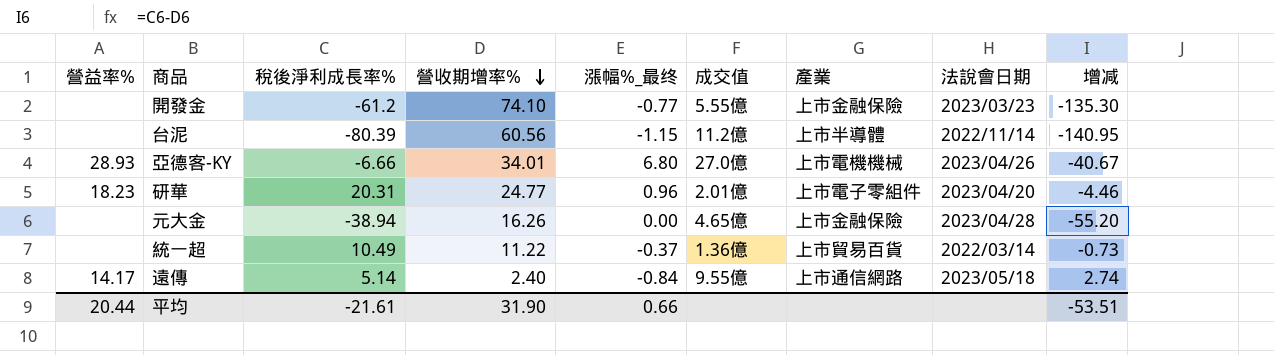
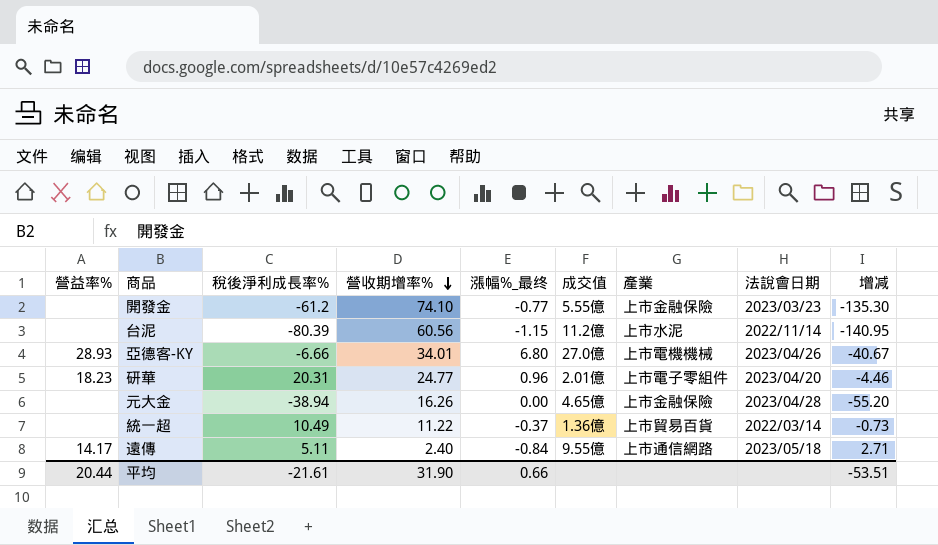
台泥 | 產業: 上市半導體 -> 上市水泥
遠傳 | 稅後淨利成長率%: 5.14 -> 5.11
遠傳 | 增减: 2.74 -> 2.71

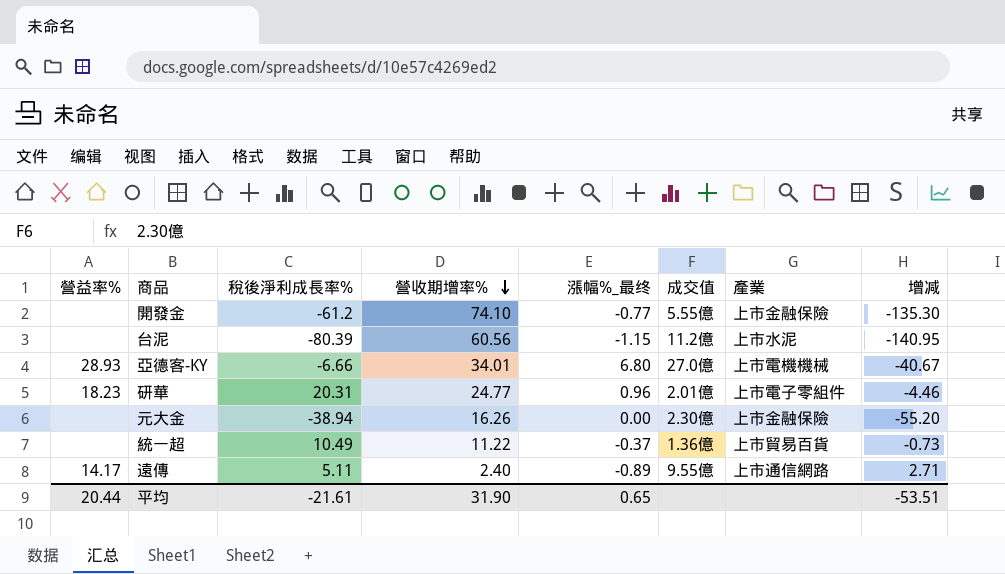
column 法說會日期 | position: 8 -> none
元大金 | 成交值: 4.65億 -> 2.30億
遠傳 | 漲幅%_最终: -0.84 -> -0.89
平均 | 漲幅%_最终: 0.66 -> 0.65

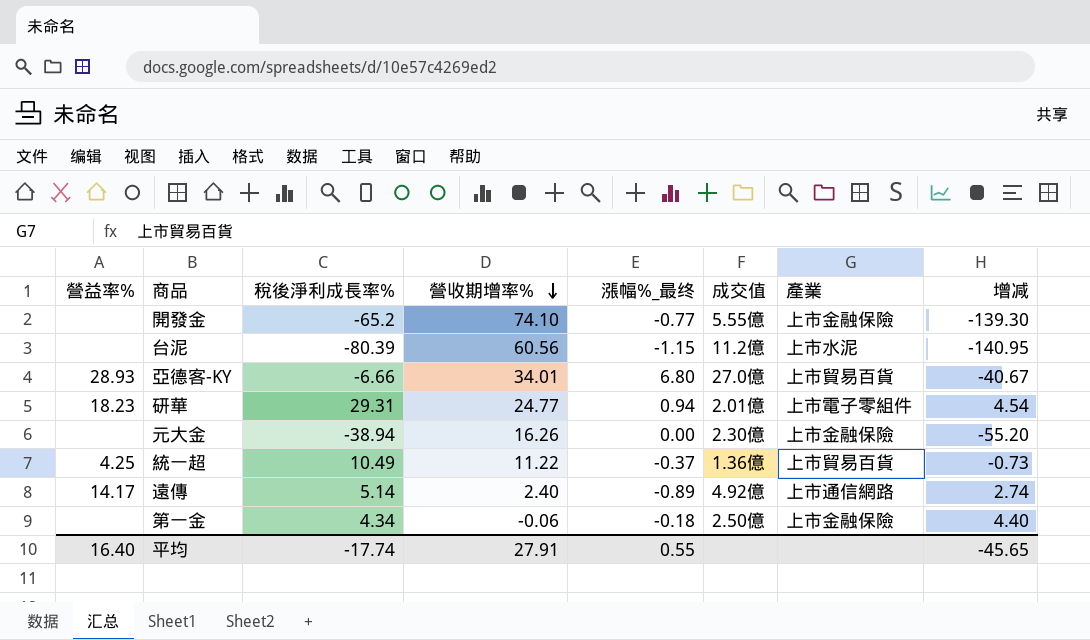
開發金 | 稅後淨利成長率%: -61.2 -> -65.2
開發金 | 增减: -135.30 -> -139.30
亞德客-KY | 產業: 上市電機機械 -> 上市貿易百貨
研華 | 稅後淨利成長率%: 20.31 -> 29.31
研華 | 漲幅%_最终: 0.96 -> 0.94
研華 | 增减: -4.46 -> 4.54
統一超 | 營益率%: none -> 4.25
遠傳 | 稅後淨利成長率%: 5.11 -> 5.14
遠傳 | 成交值: 9.55億 -> 4.92億
遠傳 | 增减: 2.71 -> 2.74
row 第一金: none -> none | 4.34 | -0.06 | -0.18 | 2.50億 | 上市金融保險 | 4.40
平均 | 營益率%: 20.44 -> 16.40
平均 | 稅後淨利成長率%: -21.61 -> -17.74
平均 | 營收期增率%: 31.90 -> 27.91
平均 | 漲幅%_最终: 0.65 -> 0.55
平均 | 增减: -53.51 -> -45.65

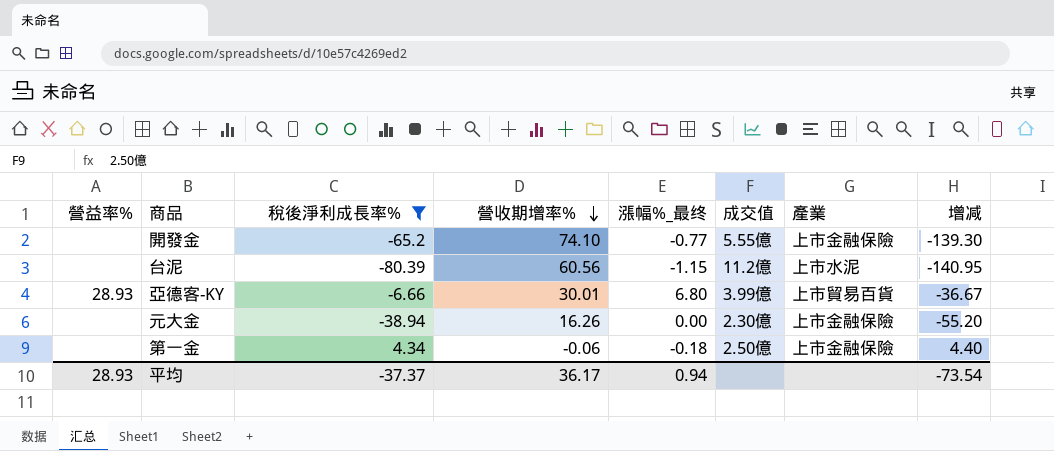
filter: none -> 稅後淨利成長率% <= 4.34
亞德客-KY | 營收期增率%: 34.01 -> 30.01
亞德客-KY | 成交值: 27.0億 -> 3.99億
亞德客-KY | 增减: -40.67 -> -36.67
平均 | 營益率%: 16.40 -> 28.93
平均 | 稅後淨利成長率%: -17.74 -> -37.37
平均 | 營收期增率%: 27.91 -> 36.17
平均 | 漲幅%_最终: 0.55 -> 0.94
平均 | 增减: -45.65 -> -73.54

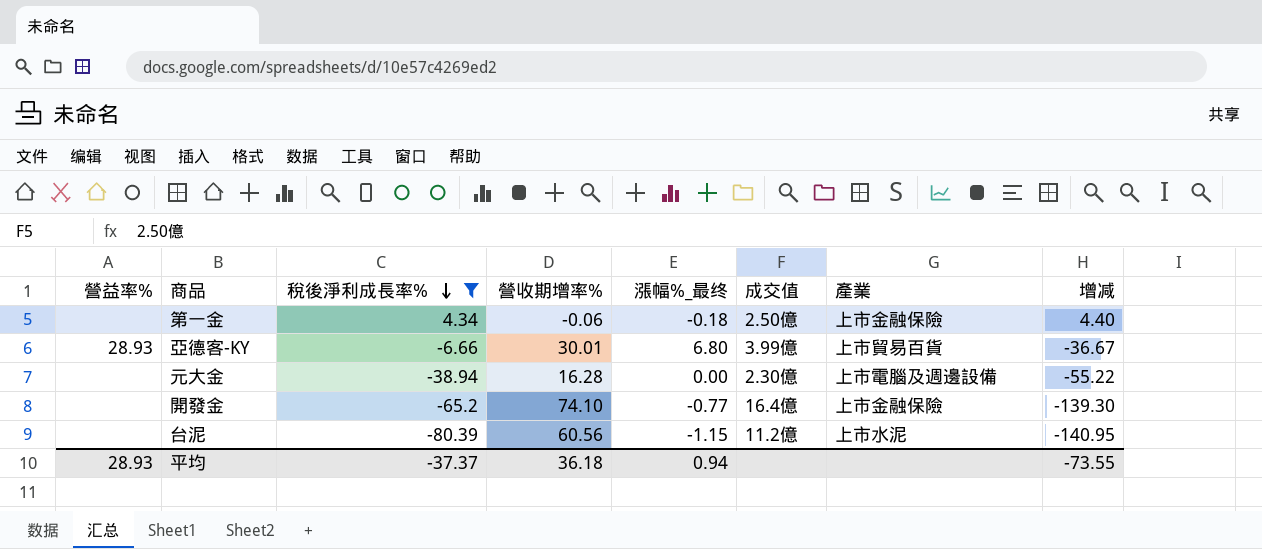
row order: 營收期增率% descending -> 稅後淨利成長率% descending
元大金 | 營收期增率%: 16.26 -> 16.28
元大金 | 產業: 上市金融保險 -> 上市電腦及週邊設備
元大金 | 增减: -55.20 -> -55.22
開發金 | 成交值: 5.55億 -> 16.4億
平均 | 營收期增率%: 36.17 -> 36.18
平均 | 增减: -73.54 -> -73.55

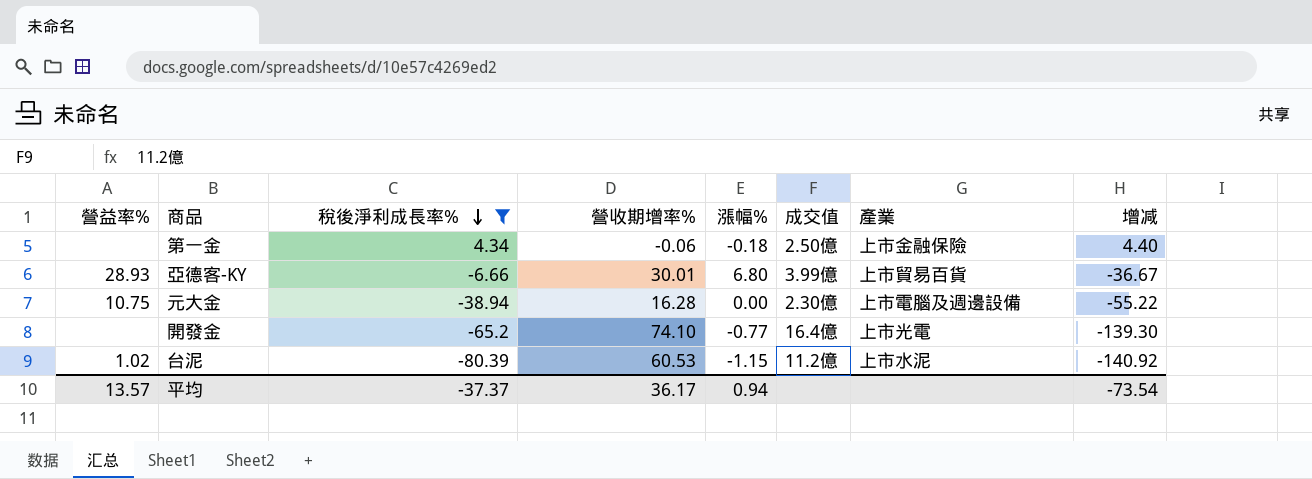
column name: 漲幅%_最终 -> 漲幅%
元大金 | 營益率%: none -> 10.75
開發金 | 產業: 上市金融保險 -> 上市光電
台泥 | 營益率%: none -> 1.02
台泥 | 營收期增率%: 60.56 -> 60.53
台泥 | 增减: -140.95 -> -140.92
平均 | 營益率%: 28.93 -> 13.57
平均 | 營收期增率%: 36.18 -> 36.17
平均 | 增减: -73.55 -> -73.54

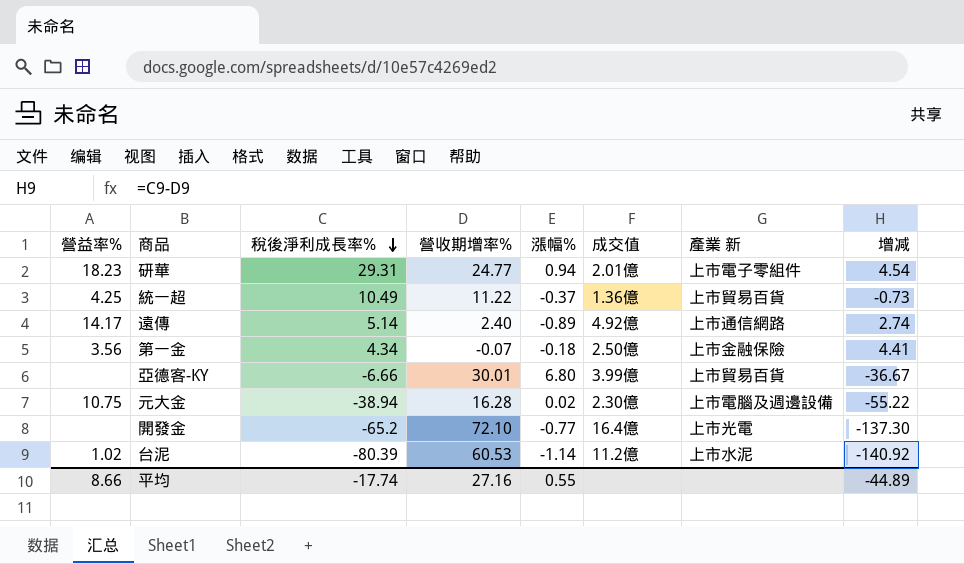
filter: 稅後淨利成長率% <= 4.34 -> none
column name: 產業 -> 產業 新
第一金 | 營益率%: none -> 3.56
第一金 | 營收期增率%: -0.06 -> -0.07
第一金 | 增减: 4.40 -> 4.41
亞德客-KY | 營益率%: 28.93 -> none
元大金 | 漲幅%: 0.00 -> 0.02
開發金 | 營收期增率%: 74.10 -> 72.10
開發金 | 增减: -139.30 -> -137.30
台泥 | 漲幅%: -1.15 -> -1.14
平均 | 營益率%: 13.57 -> 8.66
平均 | 稅後淨利成長率%: -37.37 -> -17.74
平均 | 營收期增率%: 36.17 -> 27.16
平均 | 漲幅%: 0.94 -> 0.55
平均 | 增减: -73.54 -> -44.89

